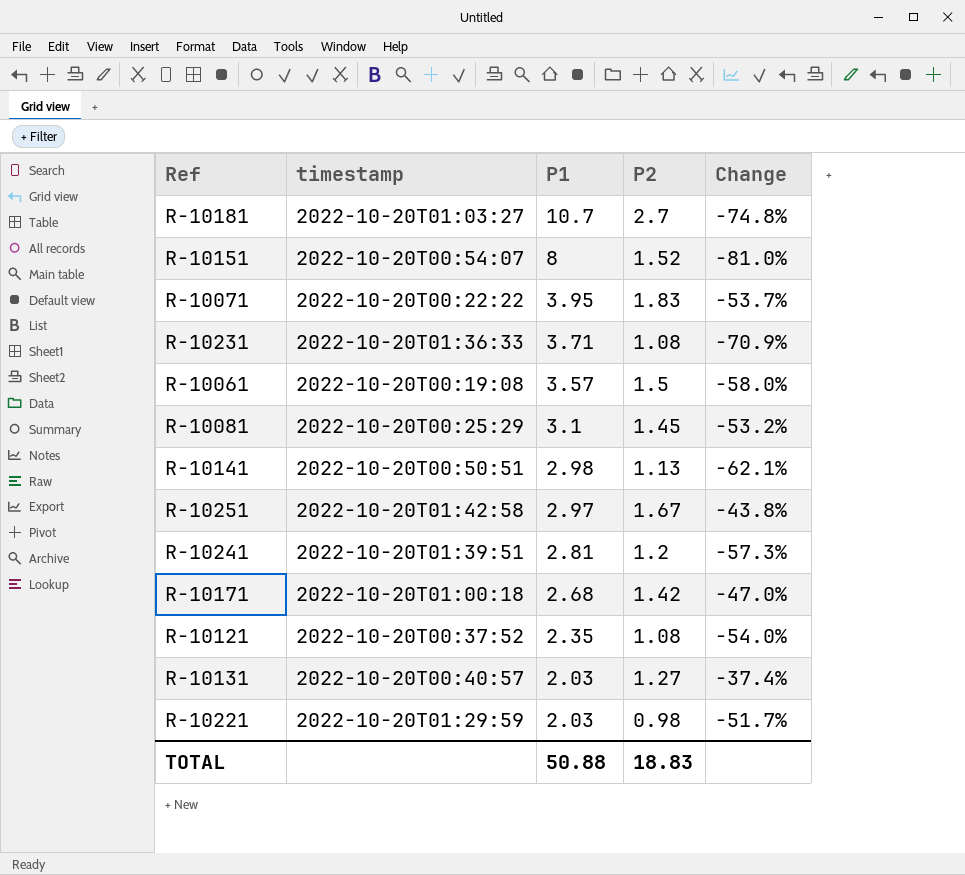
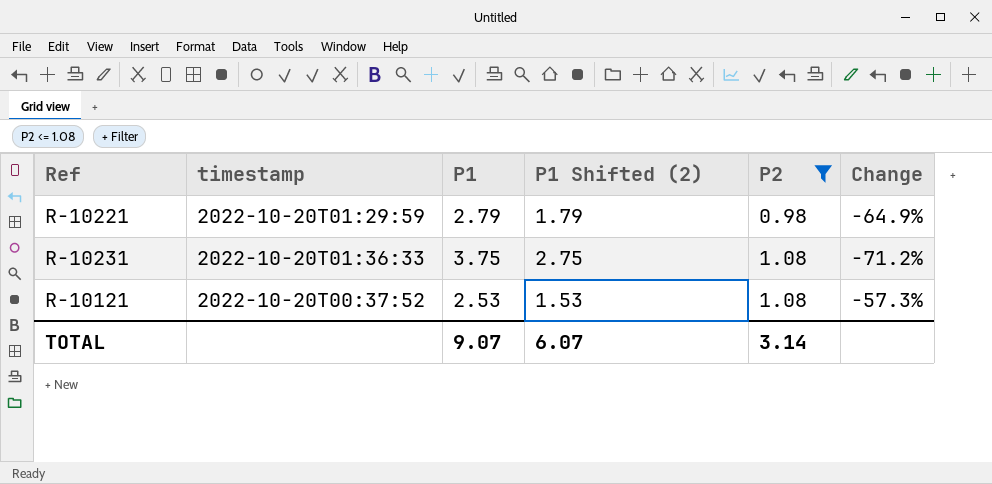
filter: none -> P2 <= 1.08
row order: P1 descending -> P2 ascending
column P1 Shifted (2) | formula: none -> [P1] - 1
R-10221 | P1: 2.03 -> 2.79
R-10221 | Change: -51.7% -> -64.9%
R-10231 | P1: 3.71 -> 3.75
R-10231 | Change: -70.9% -> -71.2%
R-10121 | P1: 2.35 -> 2.53
R-10121 | Change: -54.0% -> -57.3%
TOTAL | P1: 50.88 -> 9.07
TOTAL | P2: 18.83 -> 3.14

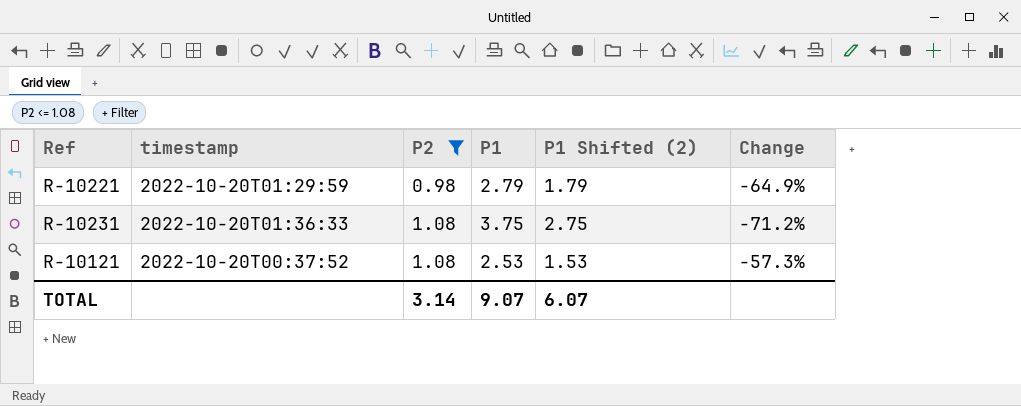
column P2 | position: 5 -> 3

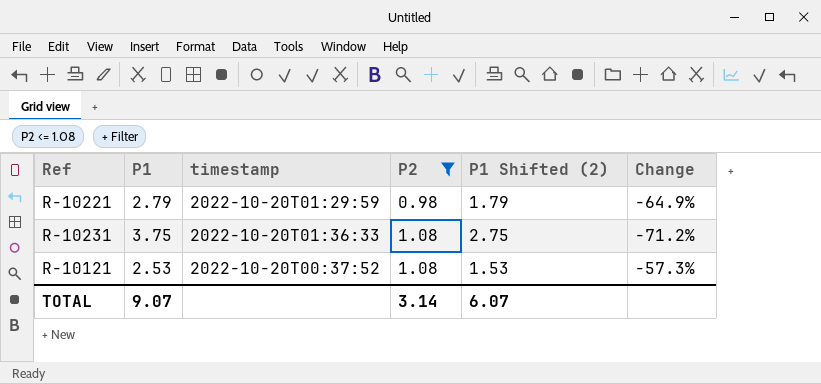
column P1 | position: 4 -> 2

